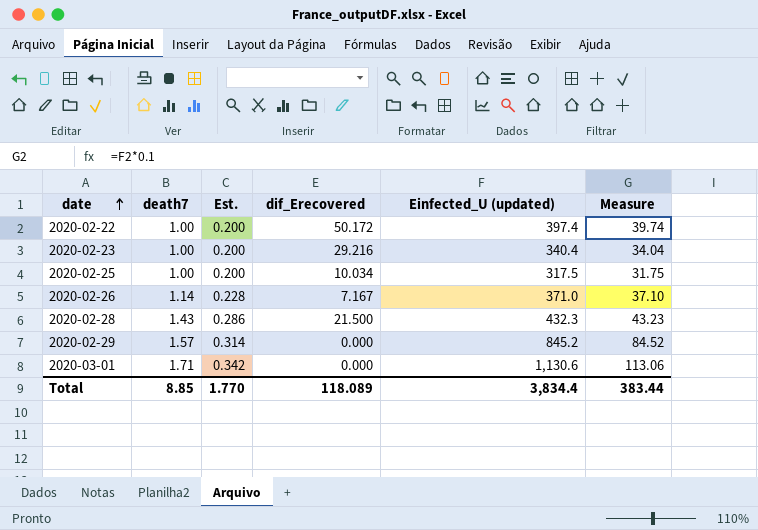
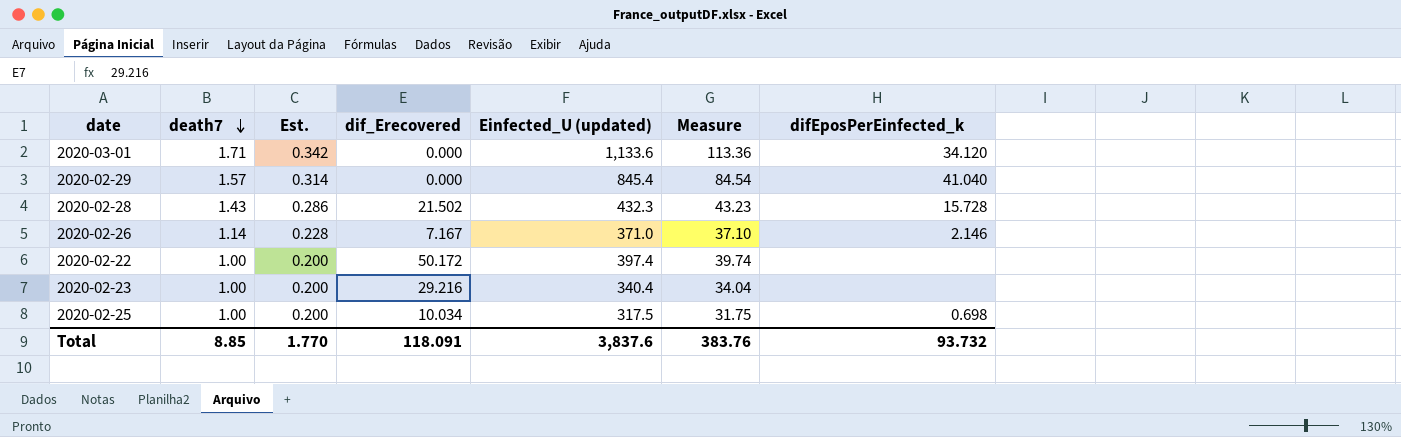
row order: date ascending -> death7 descending
column difEposPerEinfected_k | position: none -> 7
2020-03-01 | Einfected_U (updated): 1,130.6 -> 1,133.6
2020-03-01 | Measure: 113.06 -> 113.36
2020-02-29 | Einfected_U (updated): 845.2 -> 845.4
2020-02-29 | Measure: 84.52 -> 84.54
2020-02-28 | dif_Erecovered: 21.500 -> 21.502
Total | dif_Erecovered: 118.089 -> 118.091
Total | Einfected_U (updated): 3,834.4 -> 3,837.6
Total | Measure: 383.44 -> 383.76

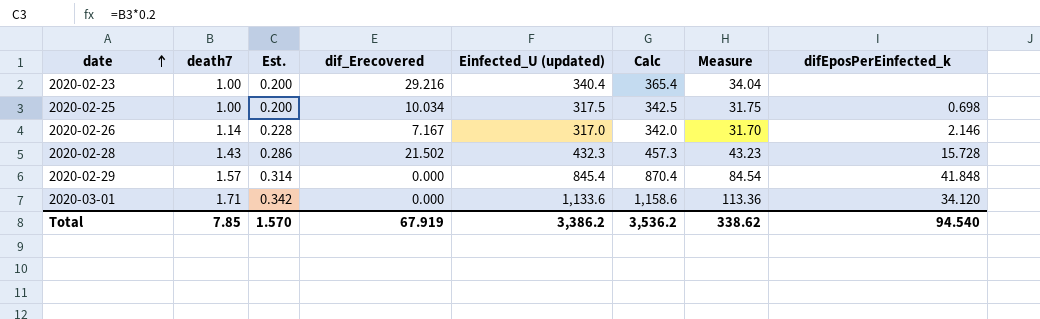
row order: death7 descending -> date ascending
column Calc | formula: none -> [Einfected_U (updated)] + 25
row 2020-02-22: 1.00 | 0.200 | 50.172 | 397.4 | 39.74 | none -> none
2020-02-26 | Einfected_U (updated): 371.0 -> 317.0
2020-02-26 | Measure: 37.10 -> 31.70
2020-02-29 | difEposPerEinfected_k: 41.040 -> 41.848
Total | death7: 8.85 -> 7.85
Total | Est.: 1.770 -> 1.570
Total | dif_Erecovered: 118.091 -> 67.919
Total | Einfected_U (updated): 3,837.6 -> 3,386.2
Total | Measure: 383.76 -> 338.62
Total | difEposPerEinfected_k: 93.732 -> 94.540

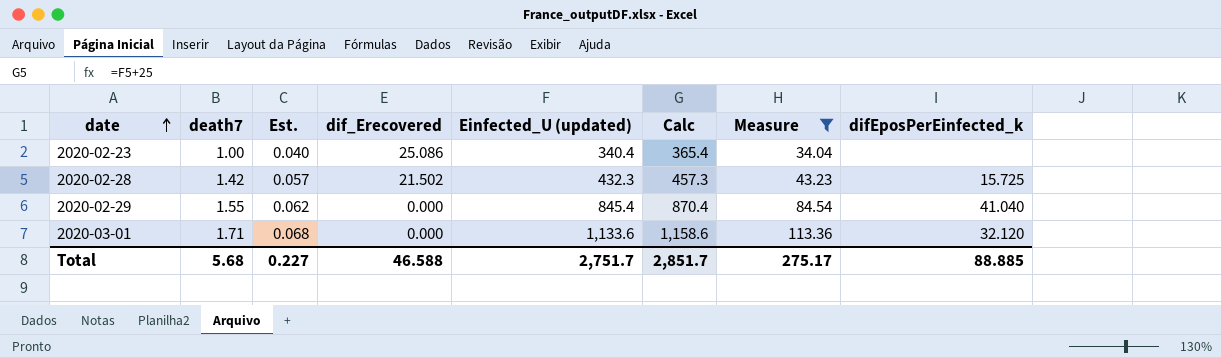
filter: none -> Measure >= 34.04
column Est. | formula: [death7] * 0.2 -> [death7] * 0.04
2020-02-23 | dif_Erecovered: 29.216 -> 25.086
2020-02-28 | death7: 1.43 -> 1.42
2020-02-28 | difEposPerEinfected_k: 15.728 -> 15.725
2020-02-29 | death7: 1.57 -> 1.55
2020-02-29 | difEposPerEinfected_k: 41.848 -> 41.040
2020-03-01 | difEposPerEinfected_k: 34.120 -> 32.120
Total | death7: 7.85 -> 5.68
Total | Est.: 1.570 -> 0.227
Total | dif_Erecovered: 67.919 -> 46.588
Total | Einfected_U (updated): 3,386.2 -> 2,751.7
Total | Calc: 3,536.2 -> 2,851.7
Total | Measure: 338.62 -> 275.17
Total | difEposPerEinfected_k: 94.540 -> 88.885

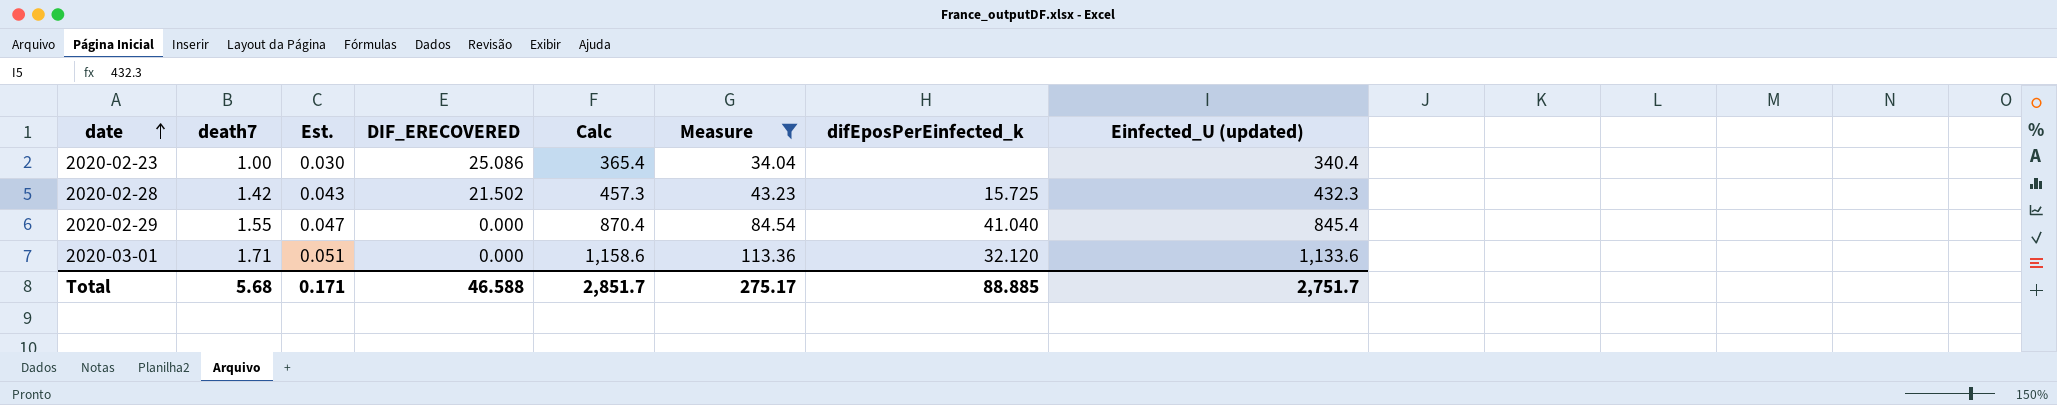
column Est. | formula: [death7] * 0.04 -> [death7] * 0.03
column name: dif_Erecovered -> DIF_ERECOVERED
column Einfected_U (updated) | position: 5 -> 8
Total | Est.: 0.227 -> 0.171

